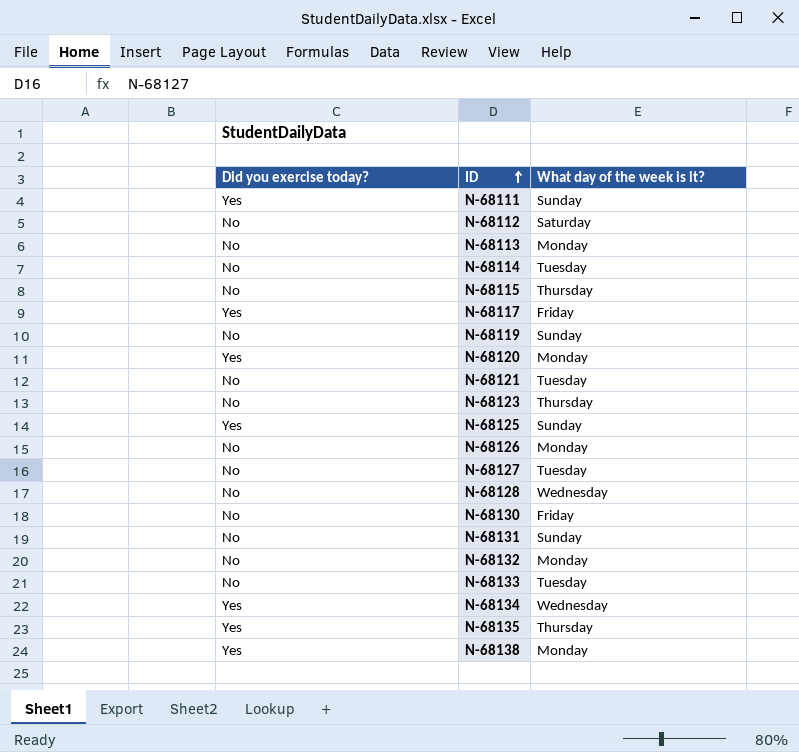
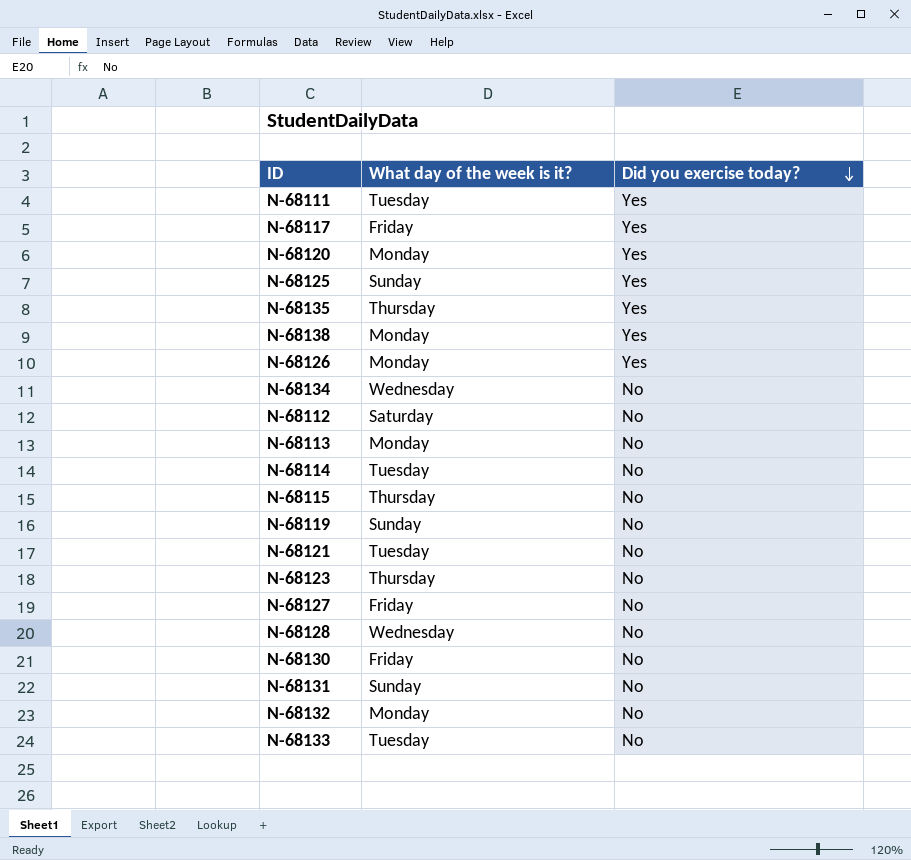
row order: ID ascending -> Did you exercise today? descending
column Did you exercise today? | position: 1 -> 3
N-68111 | What day of the week is it?: Sunday -> Tuesday
N-68126 | Did you exercise today?: No -> Yes
N-68134 | Did you exercise today?: Yes -> No
N-68127 | What day of the week is it?: Tuesday -> Friday

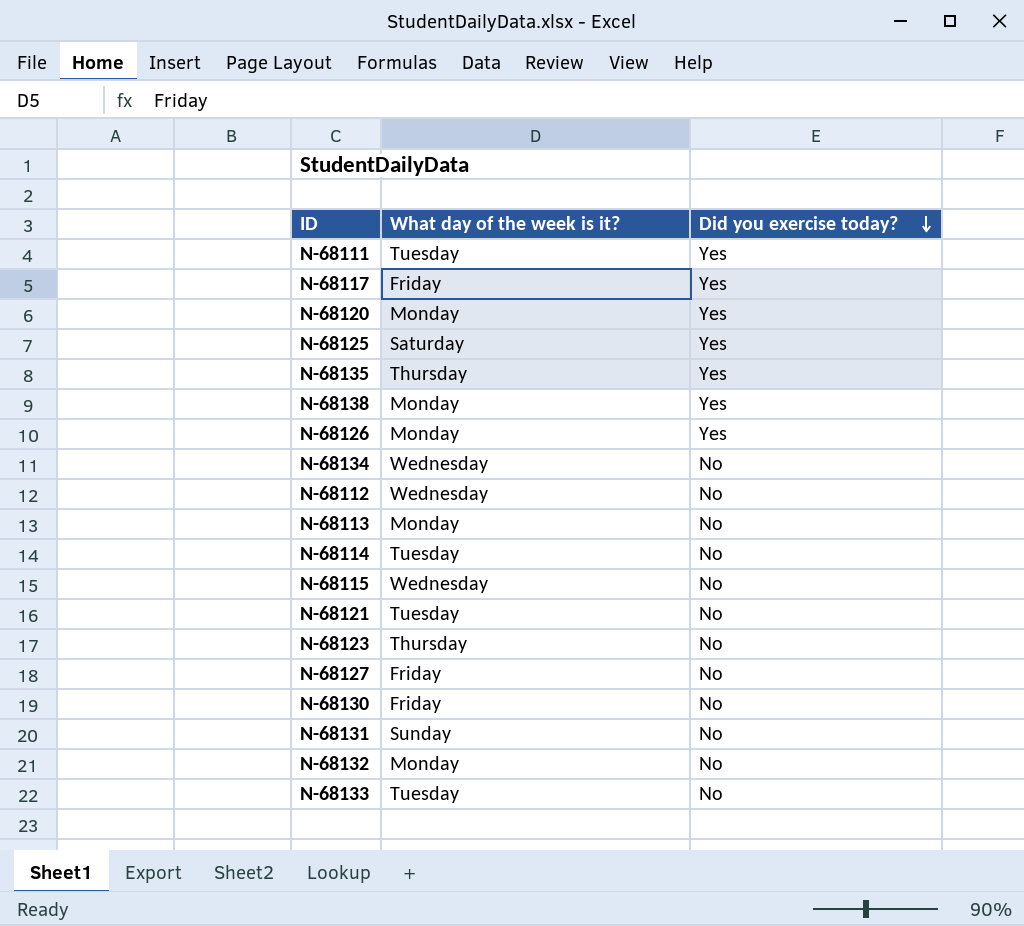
row N-68119: Sunday | No -> none
row N-68128: Wednesday | No -> none
N-68125 | What day of the week is it?: Sunday -> Saturday
N-68112 | What day of the week is it?: Saturday -> Wednesday
N-68115 | What day of the week is it?: Thursday -> Wednesday

